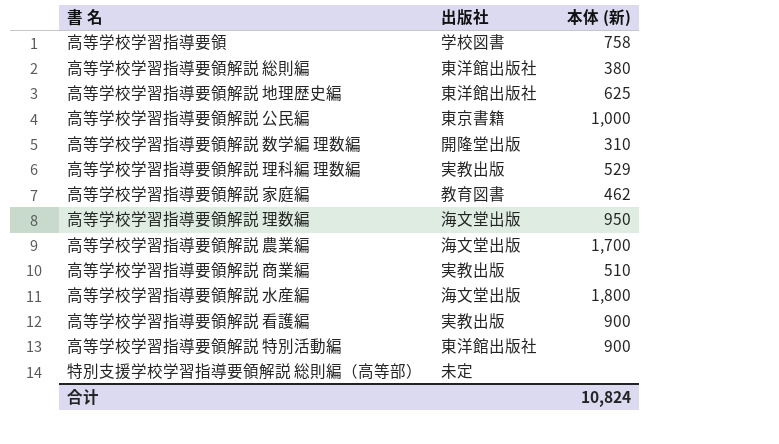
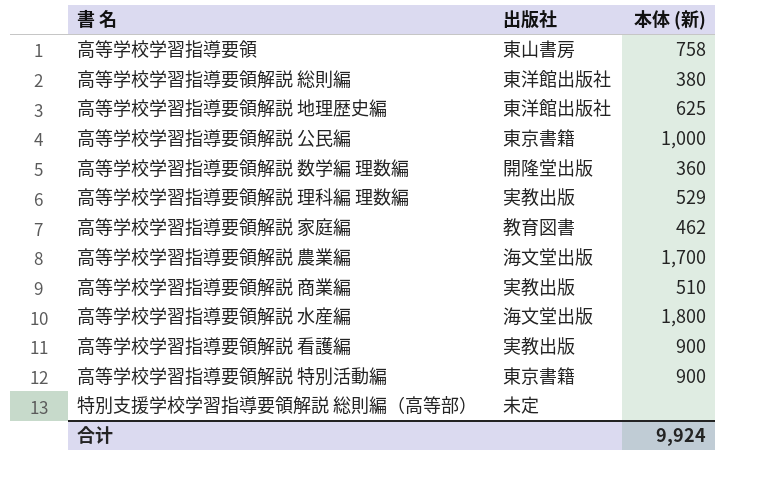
row 高等学校学習指導要領解説 理数編: 海文堂出版 | 950 -> none
高等学校学習指導要領 | 出版社: 学校図書 -> 東山書房
高等学校学習指導要領解説 数学編 理数編 | 本体 (新): 310 -> 360
高等学校学習指導要領解説 特別活動編 | 出版社: 東洋館出版社 -> 東京書籍
合计 | 本体 (新): 10,824 -> 9,924

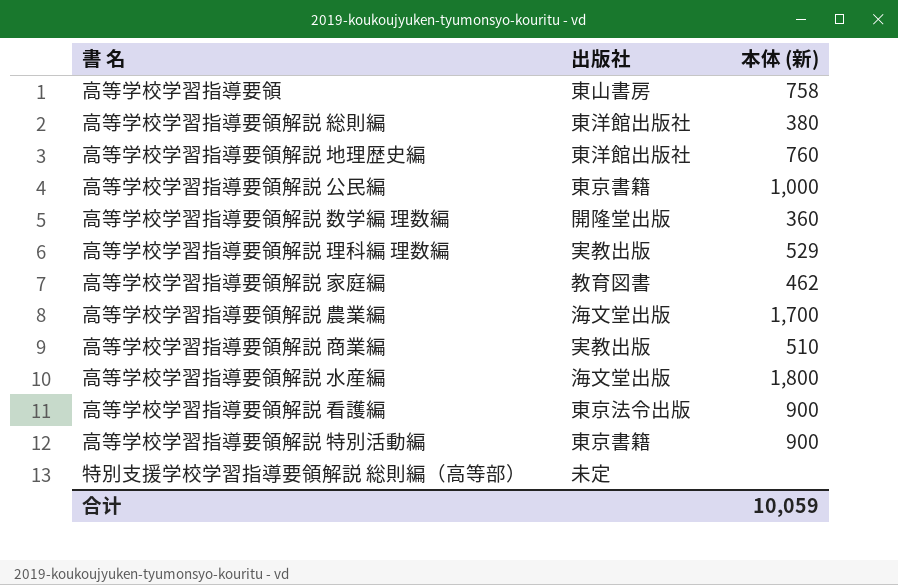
高等学校学習指導要領解説 地理歴史編 | 本体 (新): 625 -> 760
高等学校学習指導要領解説 看護編 | 出版社: 実教出版 -> 東京法令出版
合计 | 本体 (新): 9,924 -> 10,059

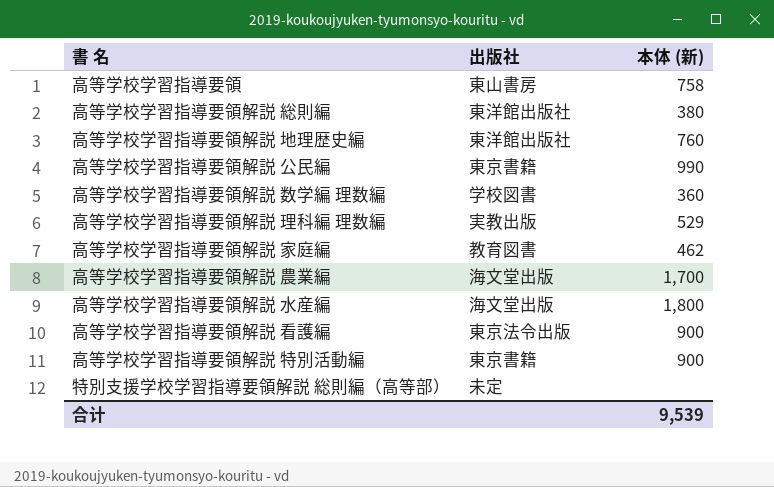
row 高等学校学習指導要領解説 商業編: 実教出版 | 510 -> none
高等学校学習指導要領解説 公民編 | 本体 (新): 1,000 -> 990
高等学校学習指導要領解説 数学編 理数編 | 出版社: 開隆堂出版 -> 学校図書
合计 | 本体 (新): 10,059 -> 9,539

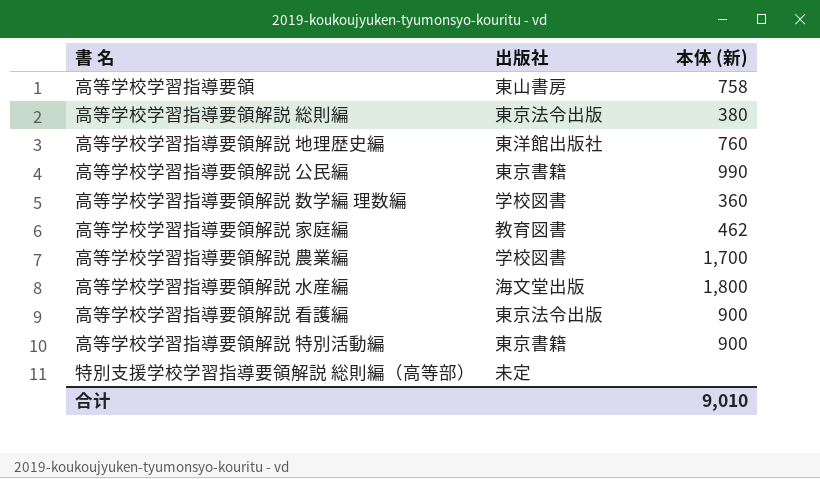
row 高等学校学習指導要領解説 理科編 理数編: 実教出版 | 529 -> none
高等学校学習指導要領解説 総則編 | 出版社: 東洋館出版社 -> 東京法令出版
高等学校学習指導要領解説 農業編 | 出版社: 海文堂出版 -> 学校図書
合计 | 本体 (新): 9,539 -> 9,010

